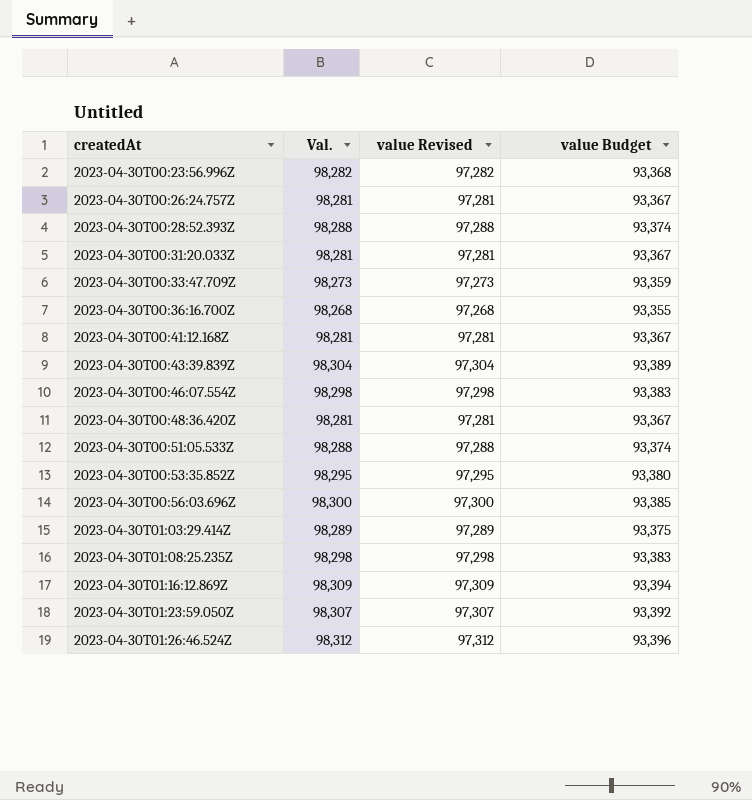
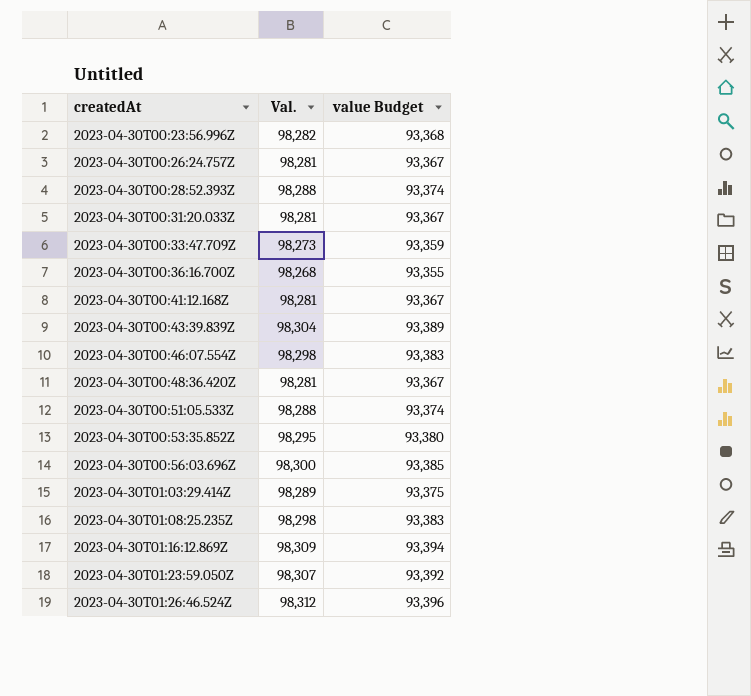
column value Revised | formula: [Val.] - 1000 -> none

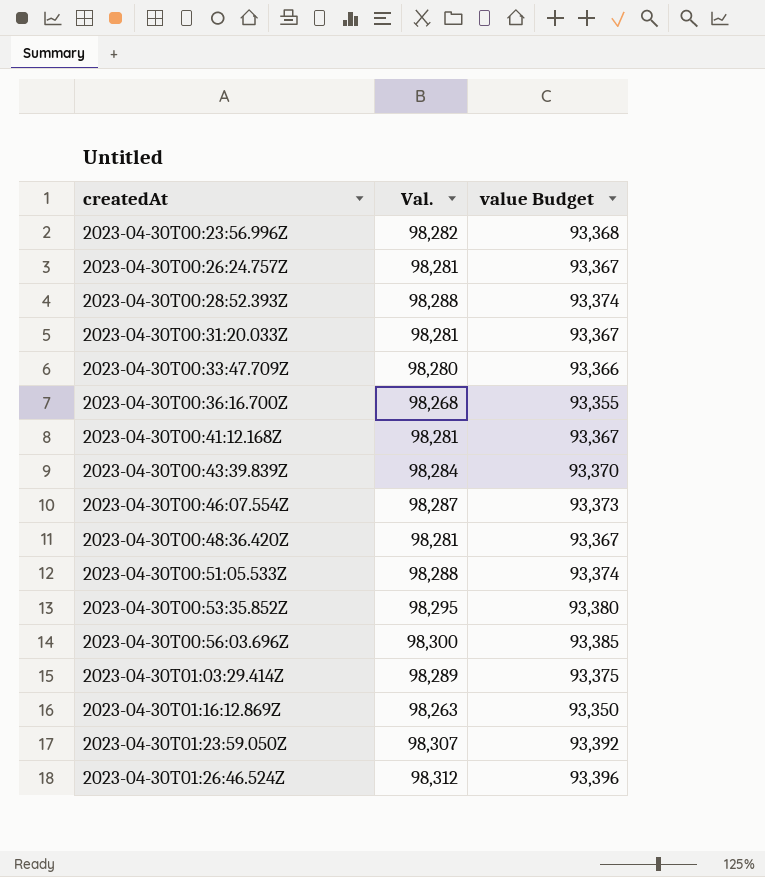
row 2023-04-30T01:08:25.235Z: 98,298 | 93,383 -> none
2023-04-30T00:33:47.709Z | Val.: 98,273 -> 98,280
2023-04-30T00:33:47.709Z | value Budget: 93,359 -> 93,366
2023-04-30T00:43:39.839Z | Val.: 98,304 -> 98,284
2023-04-30T00:43:39.839Z | value Budget: 93,389 -> 93,370
2023-04-30T00:46:07.554Z | Val.: 98,298 -> 98,287
2023-04-30T00:46:07.554Z | value Budget: 93,383 -> 93,373
2023-04-30T01:16:12.869Z | Val.: 98,309 -> 98,263
2023-04-30T01:16:12.869Z | value Budget: 93,394 -> 93,350

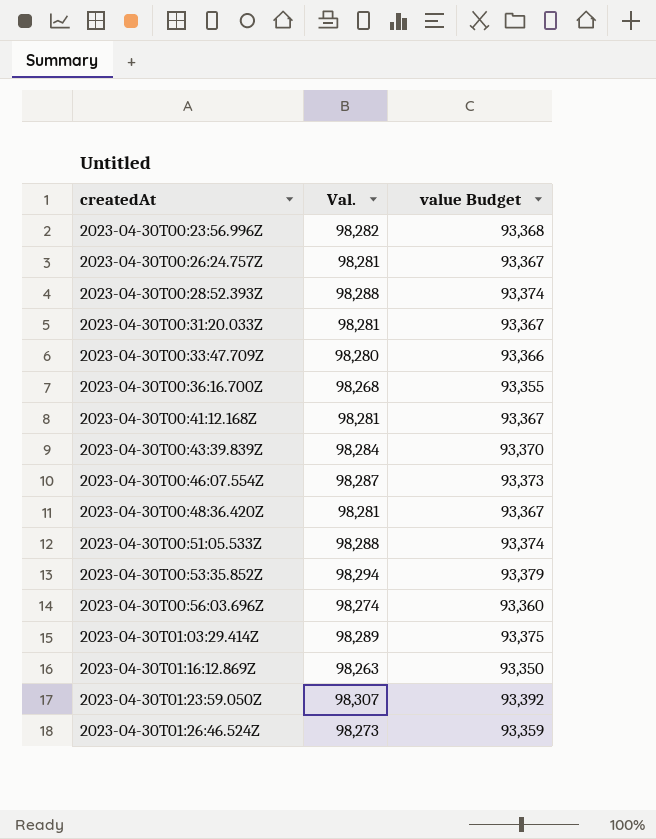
2023-04-30T00:53:35.852Z | Val.: 98,295 -> 98,294
2023-04-30T00:53:35.852Z | value Budget: 93,380 -> 93,379
2023-04-30T00:56:03.696Z | Val.: 98,300 -> 98,274
2023-04-30T00:56:03.696Z | value Budget: 93,385 -> 93,360
2023-04-30T01:26:46.524Z | Val.: 98,312 -> 98,273
2023-04-30T01:26:46.524Z | value Budget: 93,396 -> 93,359

